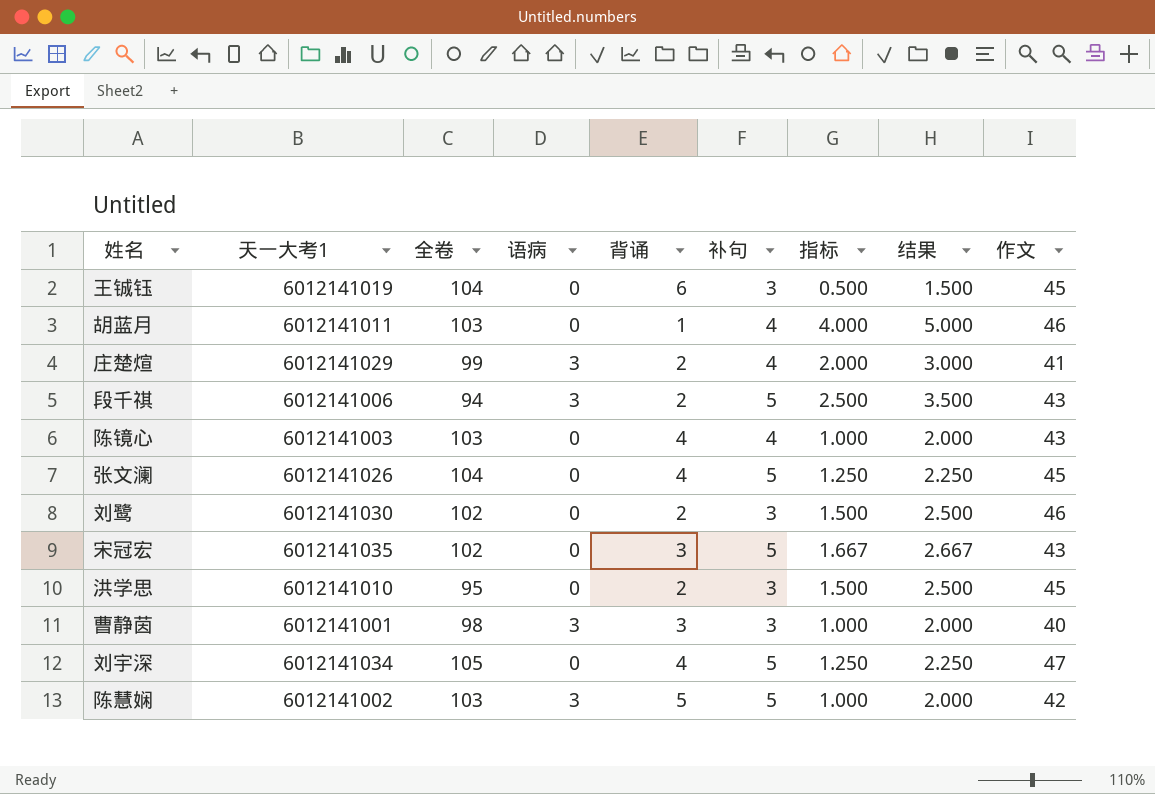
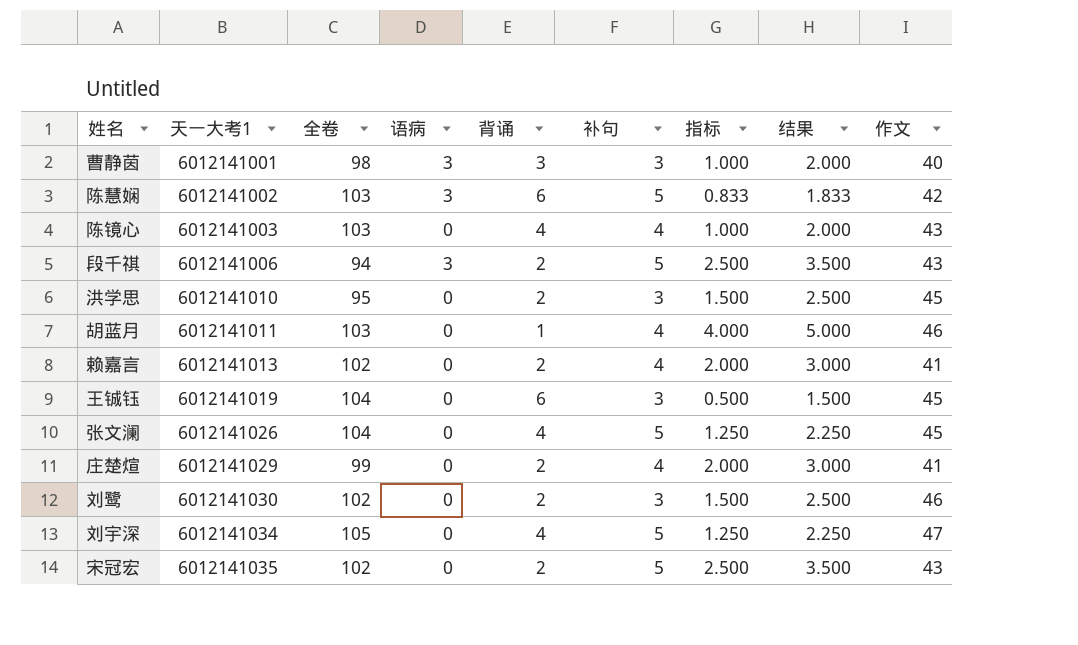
row order: none -> 天一大考1 ascending
陈慧娴 | 背诵: 5 -> 6
陈慧娴 | 指标: 1.000 -> 0.833
陈慧娴 | 结果: 2.000 -> 1.833
row 赖嘉言: none -> 6012141013 | 102 | 0 | 2 | 4 | 2.000 | 3.000 | 41
庄楚煊 | 语病: 3 -> 0
宋冠宏 | 背诵: 3 -> 2
宋冠宏 | 指标: 1.667 -> 2.500
宋冠宏 | 结果: 2.667 -> 3.500

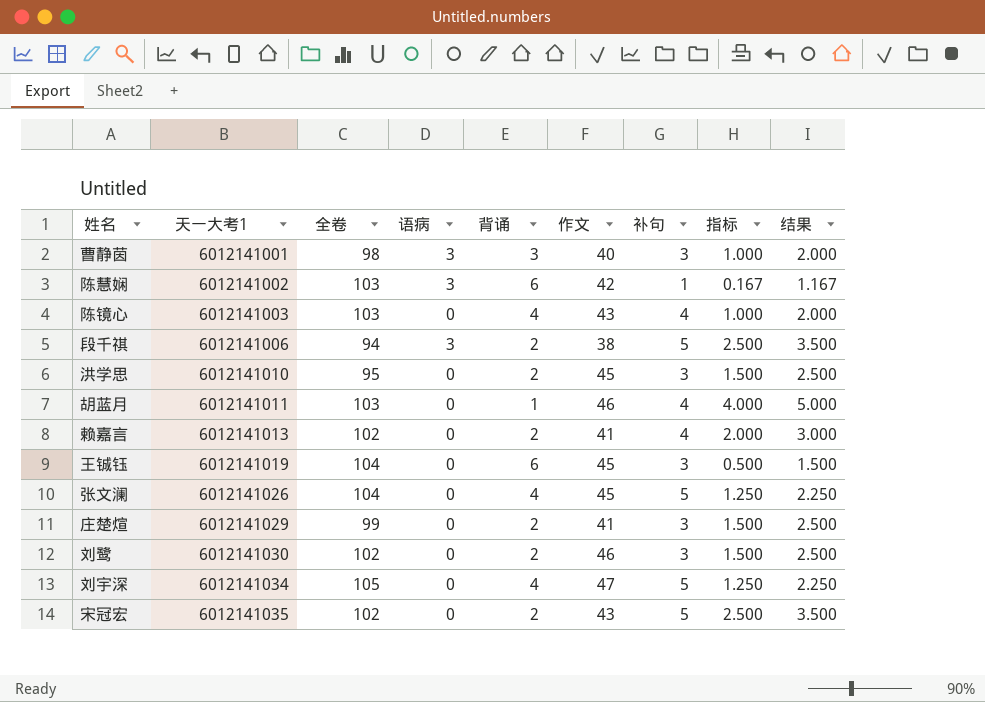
column 作文 | position: 9 -> 6
陈慧娴 | 补句: 5 -> 1
陈慧娴 | 指标: 0.833 -> 0.167
陈慧娴 | 结果: 1.833 -> 1.167
段千祺 | 作文: 43 -> 38
庄楚煊 | 补句: 4 -> 3
庄楚煊 | 指标: 2.000 -> 1.500
庄楚煊 | 结果: 3.000 -> 2.500

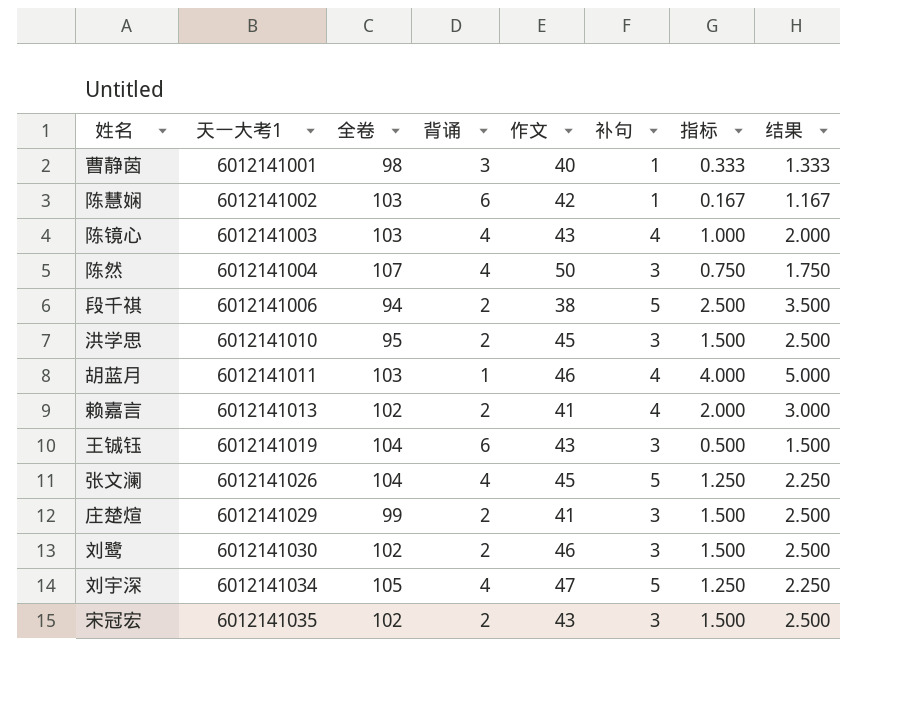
column 语病 | position: 4 -> none
曹静茵 | 补句: 3 -> 1
曹静茵 | 指标: 1.000 -> 0.333
曹静茵 | 结果: 2.000 -> 1.333
row 陈然: none -> 6012141004 | 107 | 4 | 50 | 3 | 0.750 | 1.750
王铖钰 | 作文: 45 -> 43
宋冠宏 | 补句: 5 -> 3
宋冠宏 | 指标: 2.500 -> 1.500
宋冠宏 | 结果: 3.500 -> 2.500

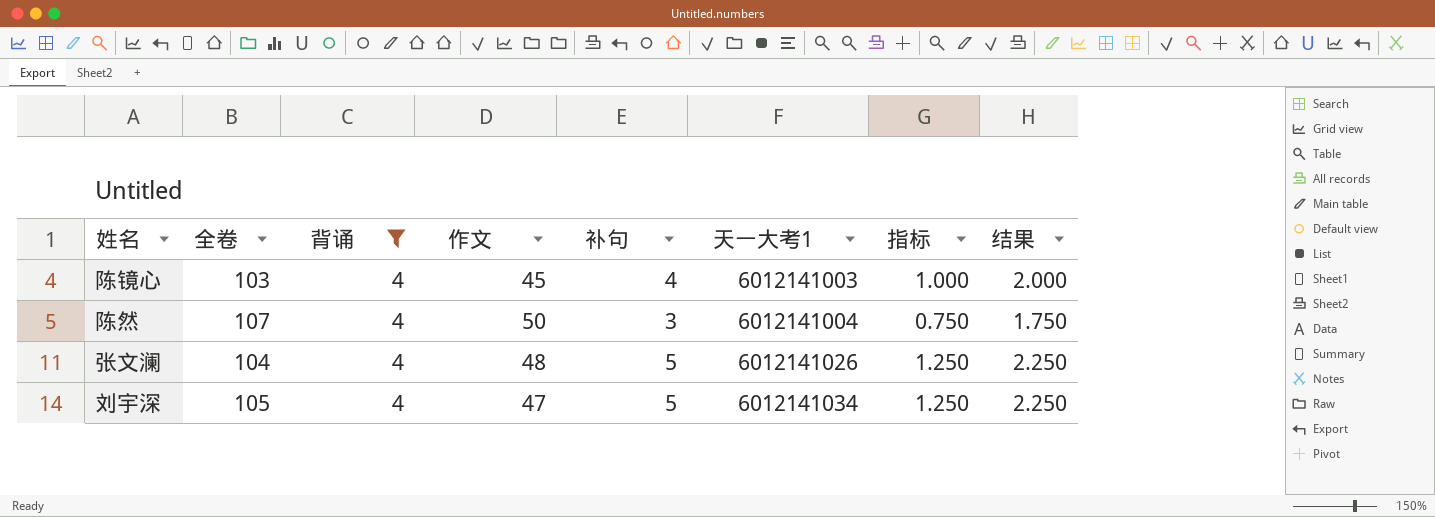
filter: none -> 背诵 = 4
column 天一大考1 | position: 2 -> 6
陈镜心 | 作文: 43 -> 45
张文澜 | 作文: 45 -> 48

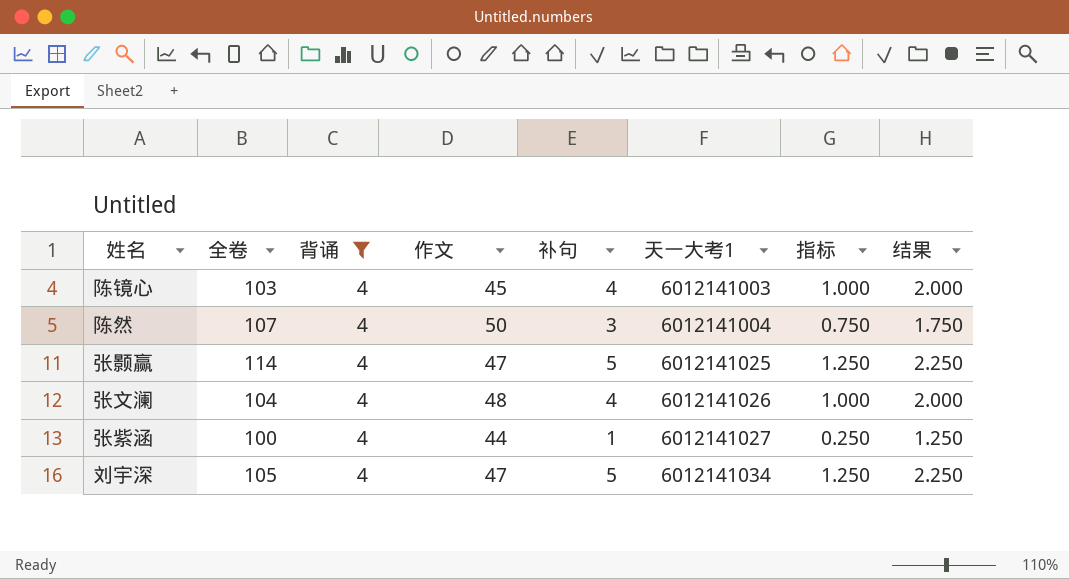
row 张颢赢: none -> 114 | 4 | 47 | 5 | 6012141025 | 1.250 | 2.250
张文澜 | 补句: 5 -> 4
张文澜 | 指标: 1.250 -> 1.000
张文澜 | 结果: 2.250 -> 2.000
row 张紫涵: none -> 100 | 4 | 44 | 1 | 6012141027 | 0.250 | 1.250

